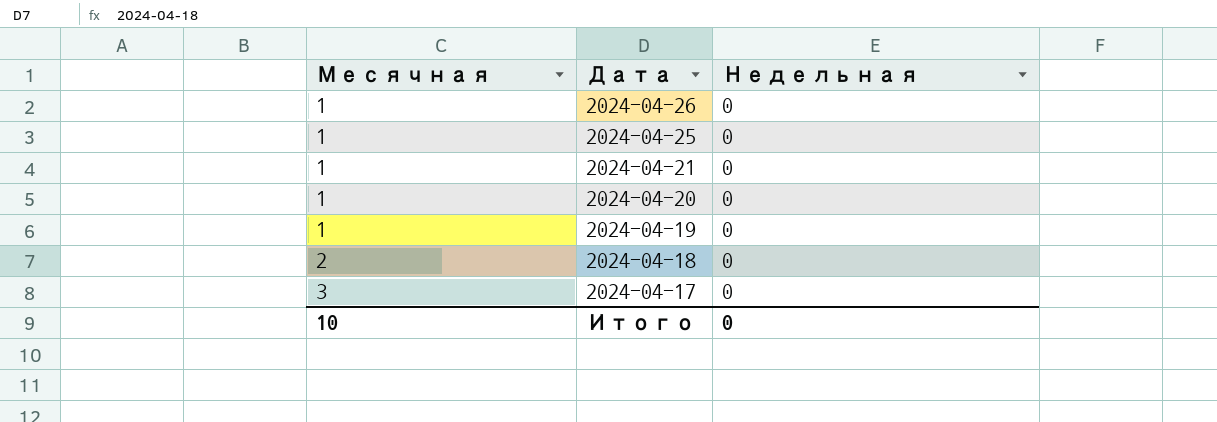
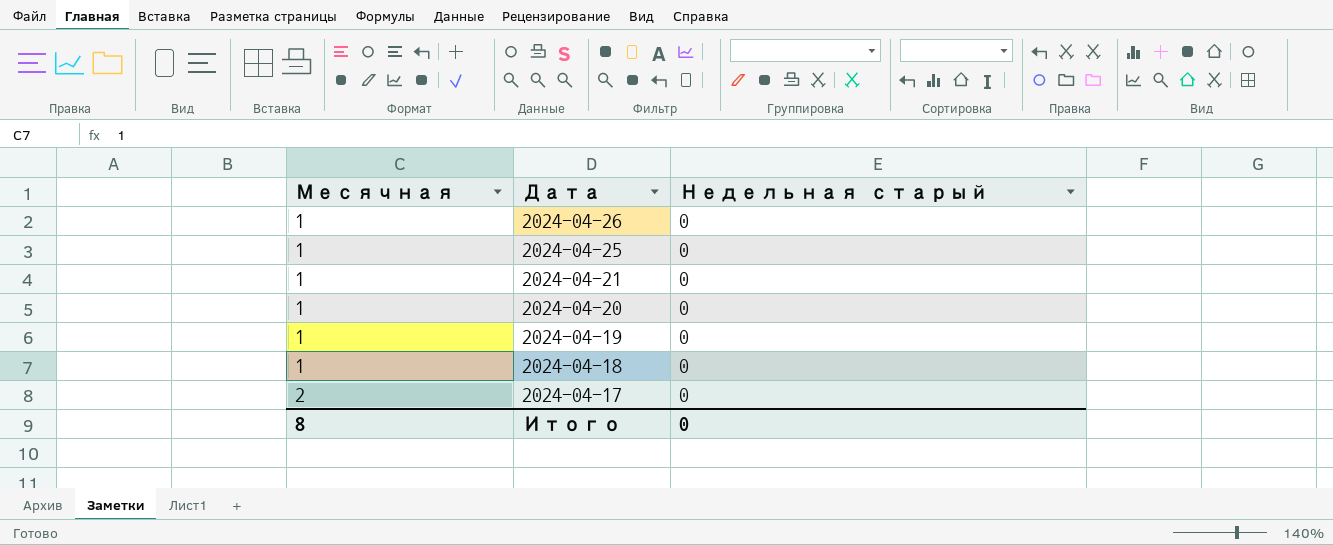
column name: Недельная -> Недельная старый
2024-04-18 | Месячная: 2 -> 1
2024-04-17 | Месячная: 3 -> 2
Итого | Месячная: 10 -> 8

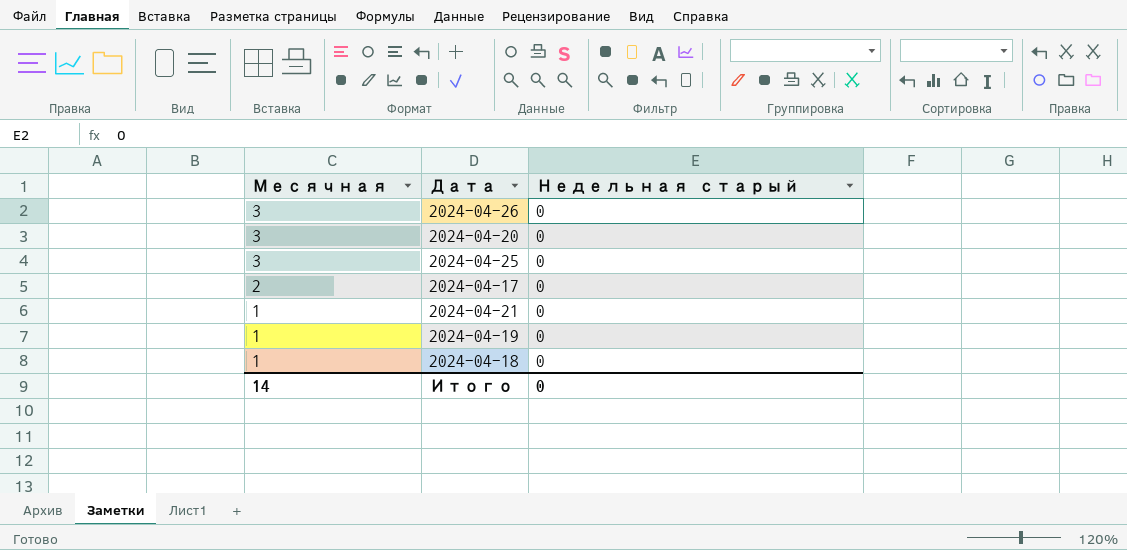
row order: Месячная ascending -> Месячная descending
2024-04-26 | Месячная: 1 -> 3
2024-04-20 | Месячная: 1 -> 3
2024-04-25 | Месячная: 1 -> 3
Итого | Месячная: 8 -> 14

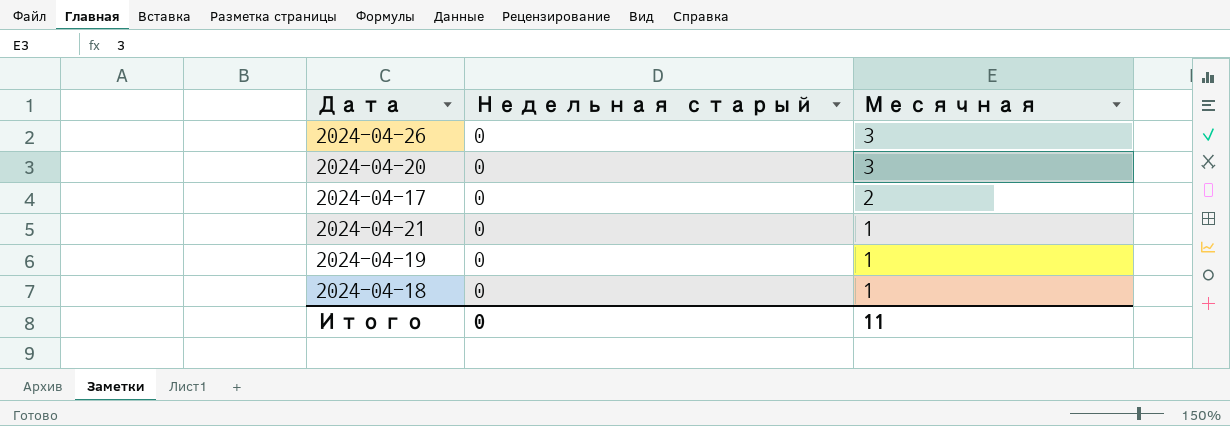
column Месячная | position: 1 -> 3
row 2024-04-25: 3 | 0 -> none
Итого | Месячная: 14 -> 11

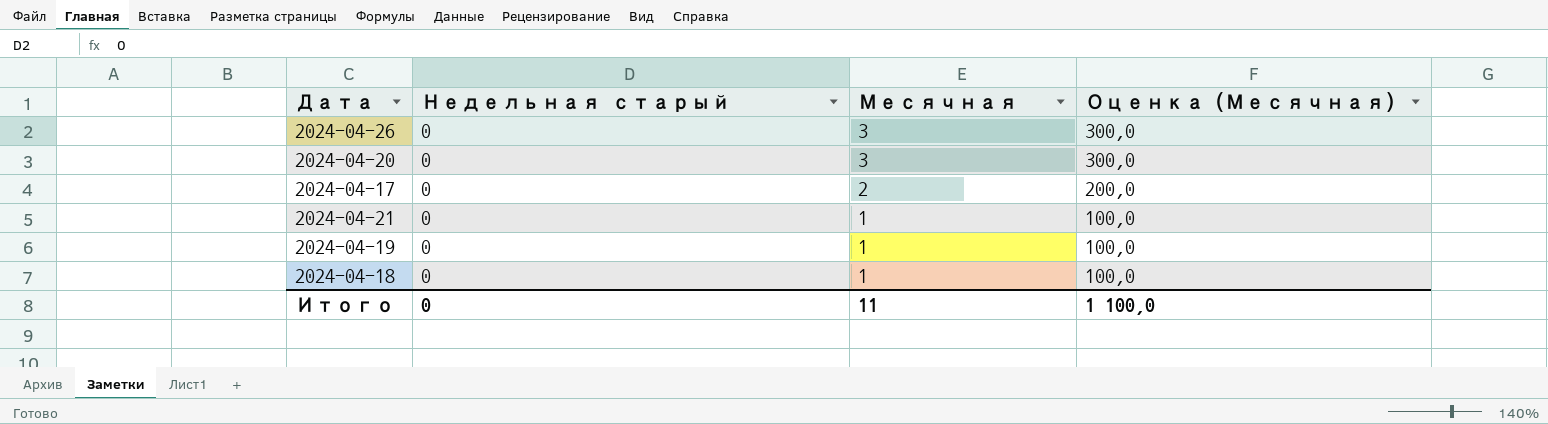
column Оценка (Месячная) | formula: none -> [Месячная] * 100

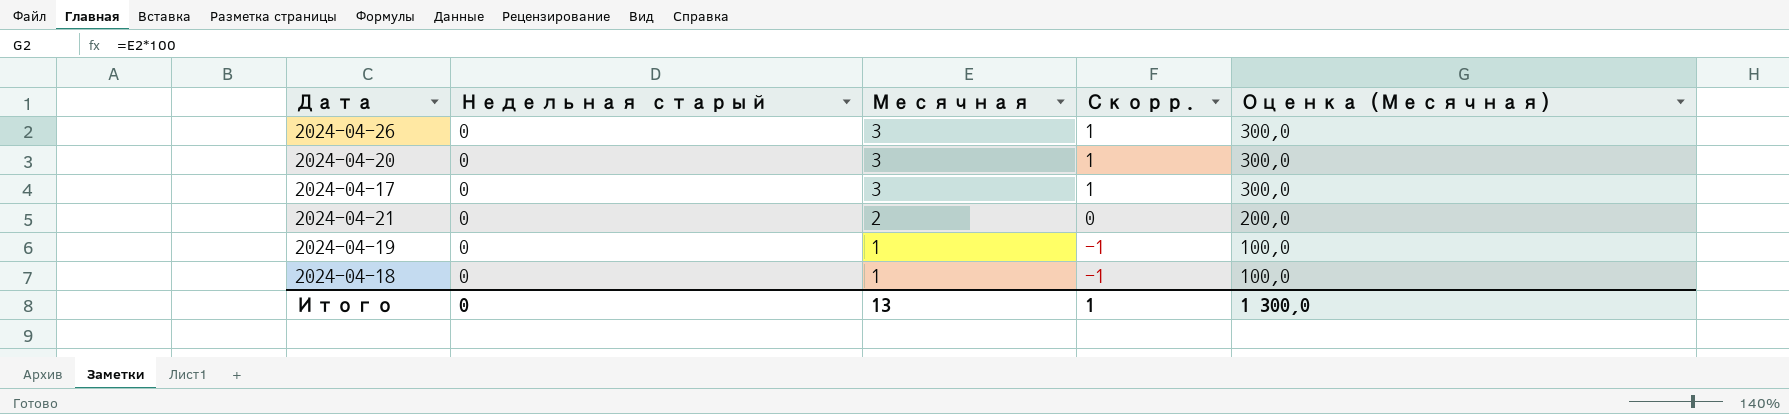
column Скорр. | formula: none -> [Месячная] - 2
2024-04-17 | Месячная: 2 -> 3
2024-04-17 | Оценка (Месячная): 200,0 -> 300,0
2024-04-21 | Месячная: 1 -> 2
2024-04-21 | Оценка (Месячная): 100,0 -> 200,0
Итого | Месячная: 11 -> 13
Итого | Оценка (Месячная): 1 100,0 -> 1 300,0

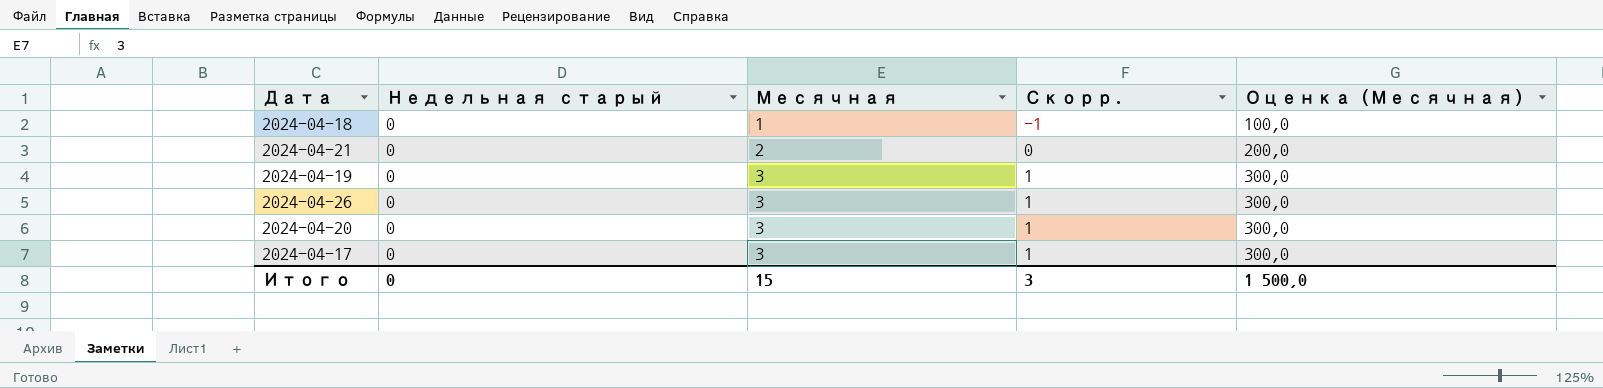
row order: Месячная descending -> Месячная ascending
2024-04-19 | Месячная: 1 -> 3
2024-04-19 | Скорр.: -1 -> 1
2024-04-19 | Оценка (Месячная): 100,0 -> 300,0
Итого | Месячная: 13 -> 15
Итого | Скорр.: 1 -> 3
Итого | Оценка (Месячная): 1 300,0 -> 1 500,0

